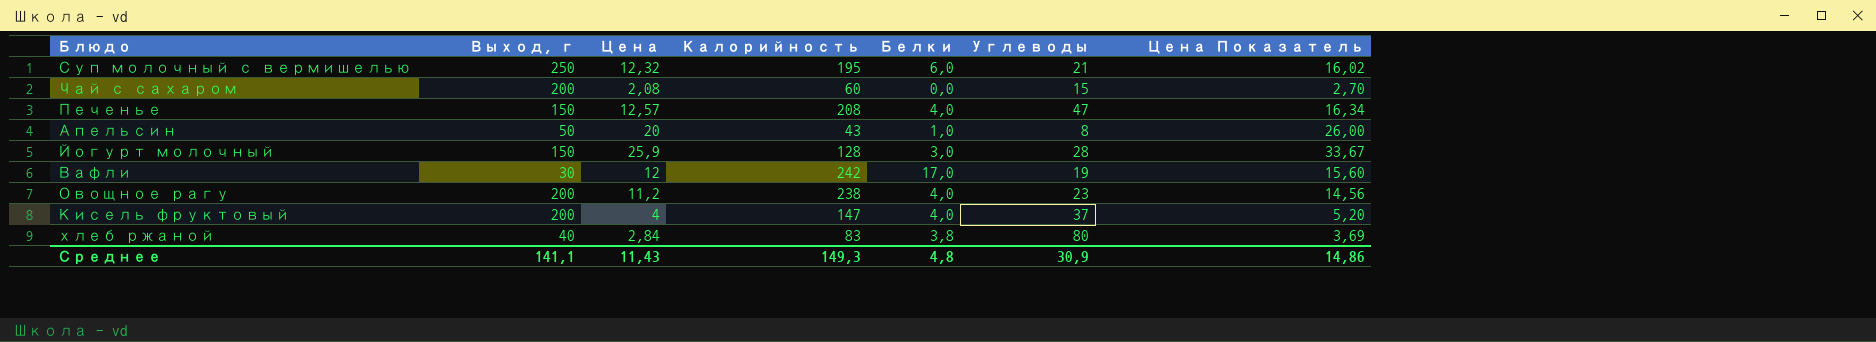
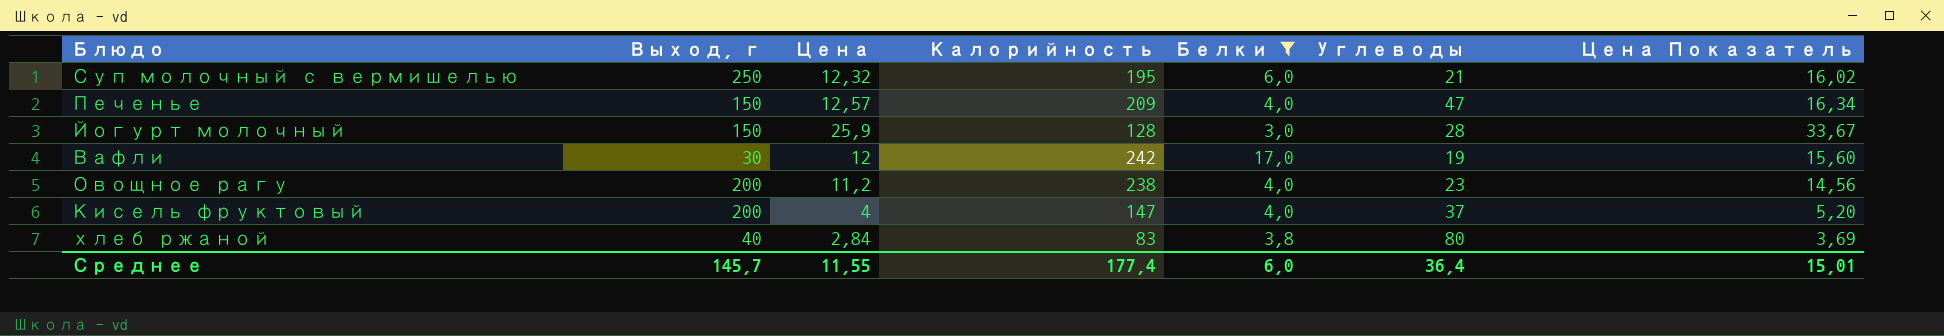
filter: none -> Белки >= 3,0
Печенье | Калорийность: 208 -> 209
Среднее | Выход, г: 141,1 -> 145,7
Среднее | Цена: 11,43 -> 11,55
Среднее | Калорийность: 149,3 -> 177,4
Среднее | Белки: 4,8 -> 6,0
Среднее | Углеводы: 30,9 -> 36,4
Среднее | Цена Показатель: 14,86 -> 15,01

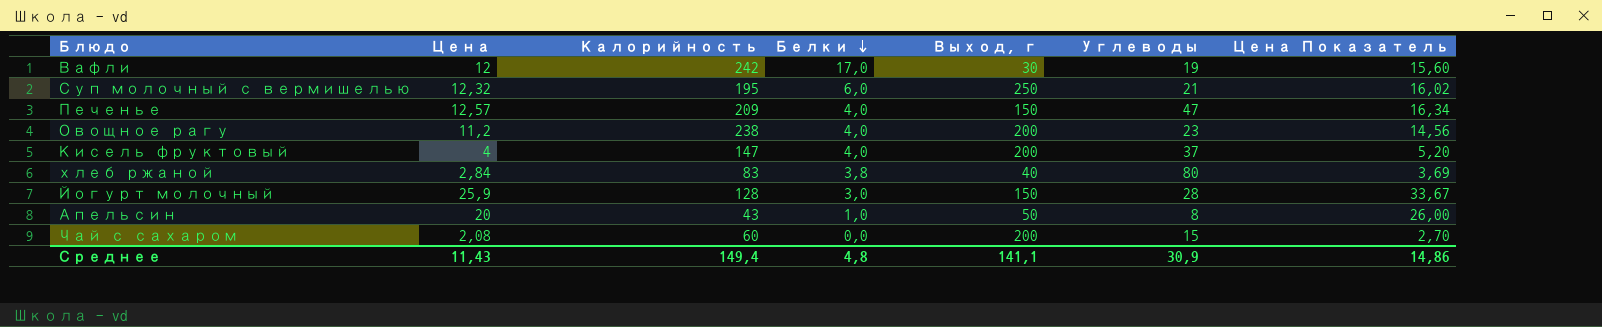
filter: Белки >= 3,0 -> none
row order: none -> Белки descending
column Выход, г | position: 2 -> 5
Среднее | Цена: 11,55 -> 11,43
Среднее | Калорийность: 177,4 -> 149,4
Среднее | Белки: 6,0 -> 4,8
Среднее | Выход, г: 145,7 -> 141,1
Среднее | Углеводы: 36,4 -> 30,9
Среднее | Цена Показатель: 15,01 -> 14,86

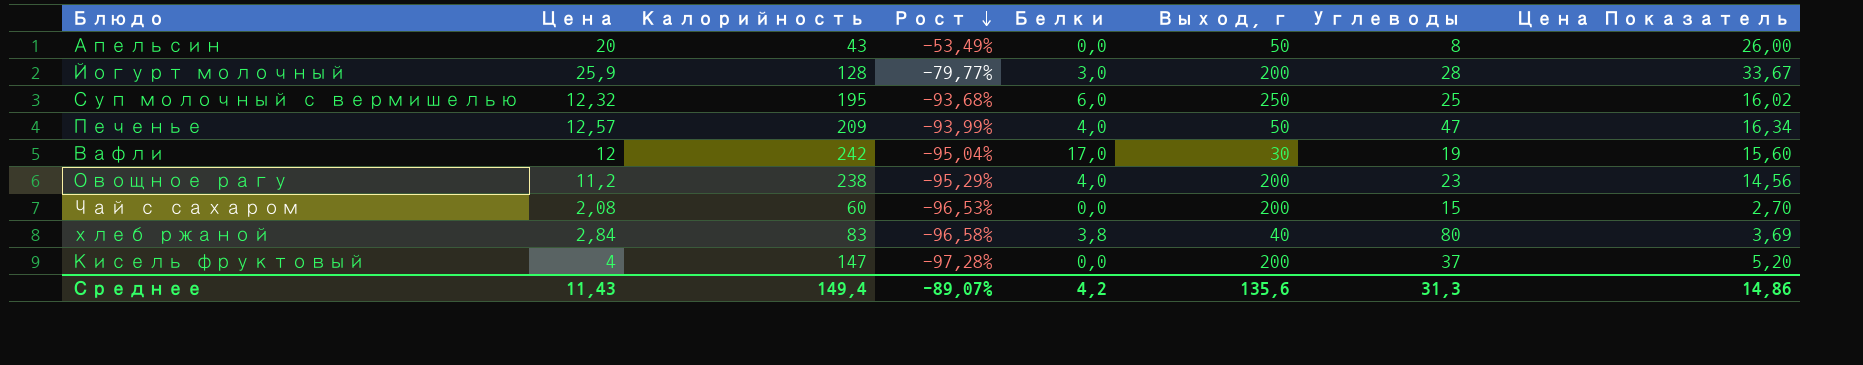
row order: Белки descending -> Рост descending
column Рост | formula: none -> ([Цена] - [Калорийность]) / [Калорийность]
Апельсин | Белки: 1,0 -> 0,0
Йогурт молочный | Выход, г: 150 -> 200
Суп молочный с вермишелью | Углеводы: 21 -> 25
Печенье | Выход, г: 150 -> 50
Кисель фруктовый | Белки: 4,0 -> 0,0
Среднее | Белки: 4,8 -> 4,2
Среднее | Выход, г: 141,1 -> 135,6
Среднее | Углеводы: 30,9 -> 31,3

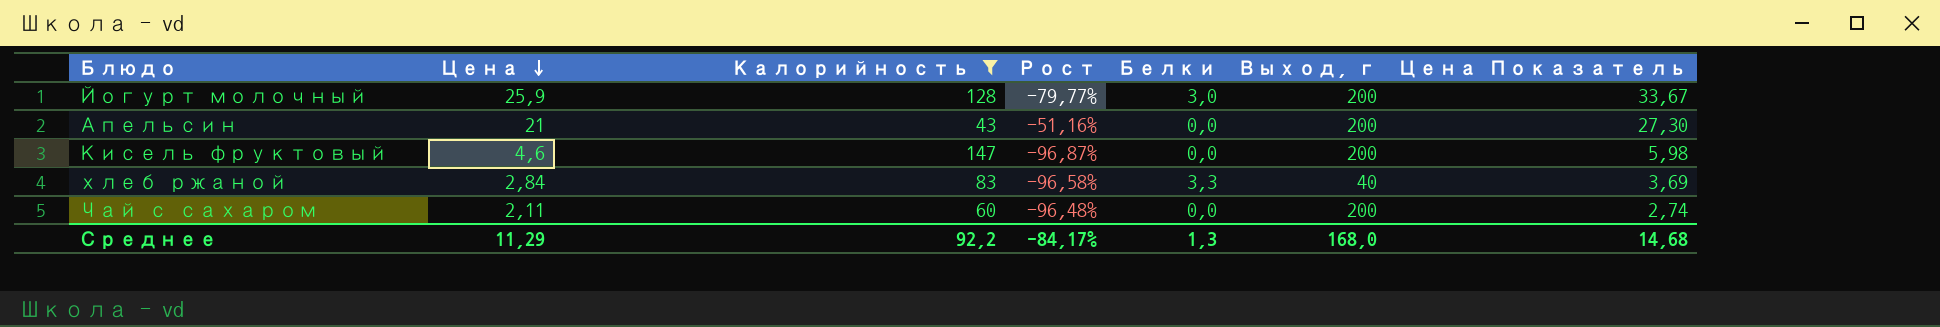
filter: none -> Калорийность <= 147
row order: Рост descending -> Цена descending
column Углеводы | position: 7 -> none
Апельсин | Цена: 20 -> 21
Апельсин | Рост: -53,49% -> -51,16%
Апельсин | Выход, г: 50 -> 200
Апельсин | Цена Показатель: 26,00 -> 27,30
Кисель фруктовый | Цена: 4 -> 4,6
Кисель фруктовый | Рост: -97,28% -> -96,87%
Кисель фруктовый | Цена Показатель: 5,20 -> 5,98
хлеб ржаной | Белки: 3,8 -> 3,3
Чай с сахаром | Цена: 2,08 -> 2,11
Чай с сахаром | Рост: -96,53% -> -96,48%
Чай с сахаром | Цена Показатель: 2,70 -> 2,74
Среднее | Цена: 11,43 -> 11,29
Среднее | Калорийность: 149,4 -> 92,2
Среднее | Рост: -89,07% -> -84,17%
Среднее | Белки: 4,2 -> 1,3
Среднее | Выход, г: 135,6 -> 168,0
Среднее | Цена Показатель: 14,86 -> 14,68

